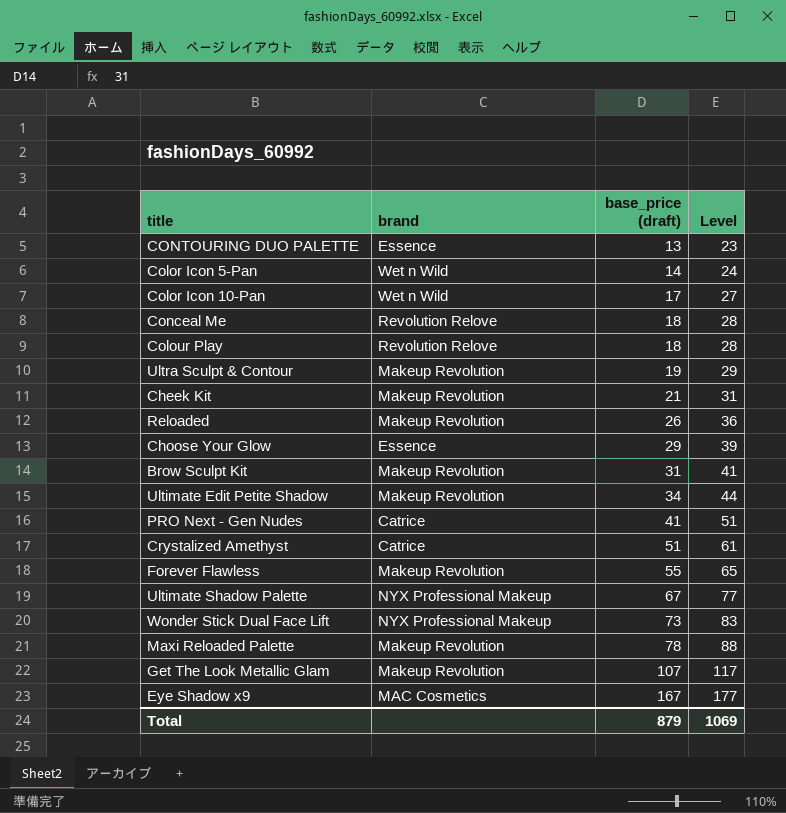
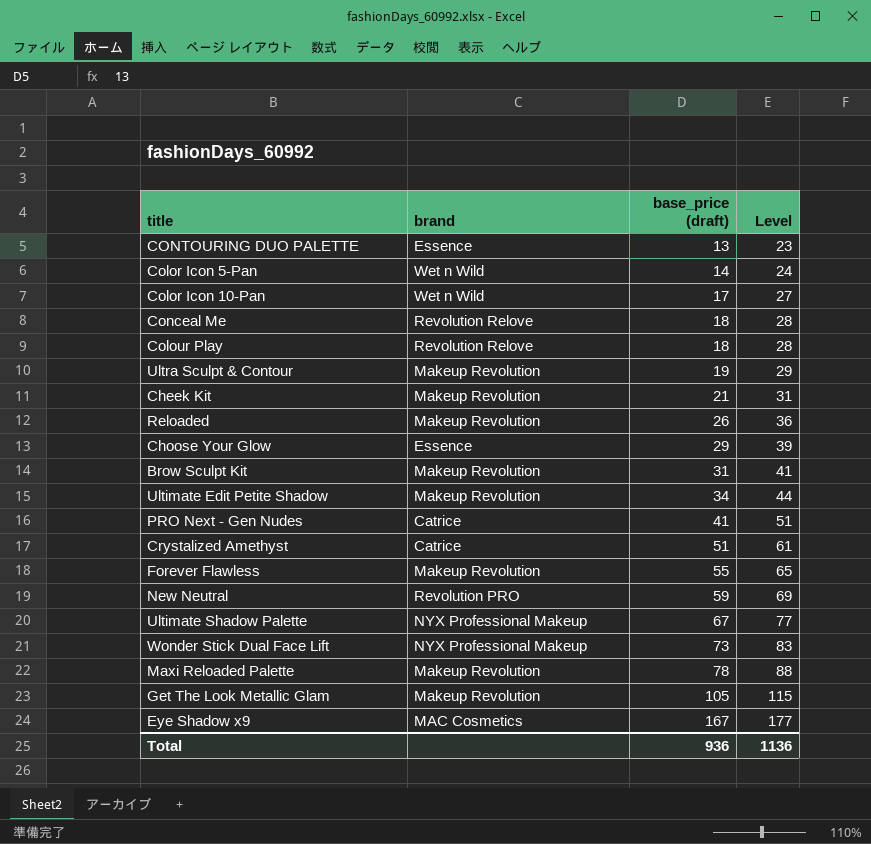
row New Neutral: none -> Revolution PRO | 59 | 69
Get The Look Metallic Glam | base_price (draft): 107 -> 105
Get The Look Metallic Glam | Level: 117 -> 115
Total | base_price (draft): 879 -> 936
Total | Level: 1069 -> 1136

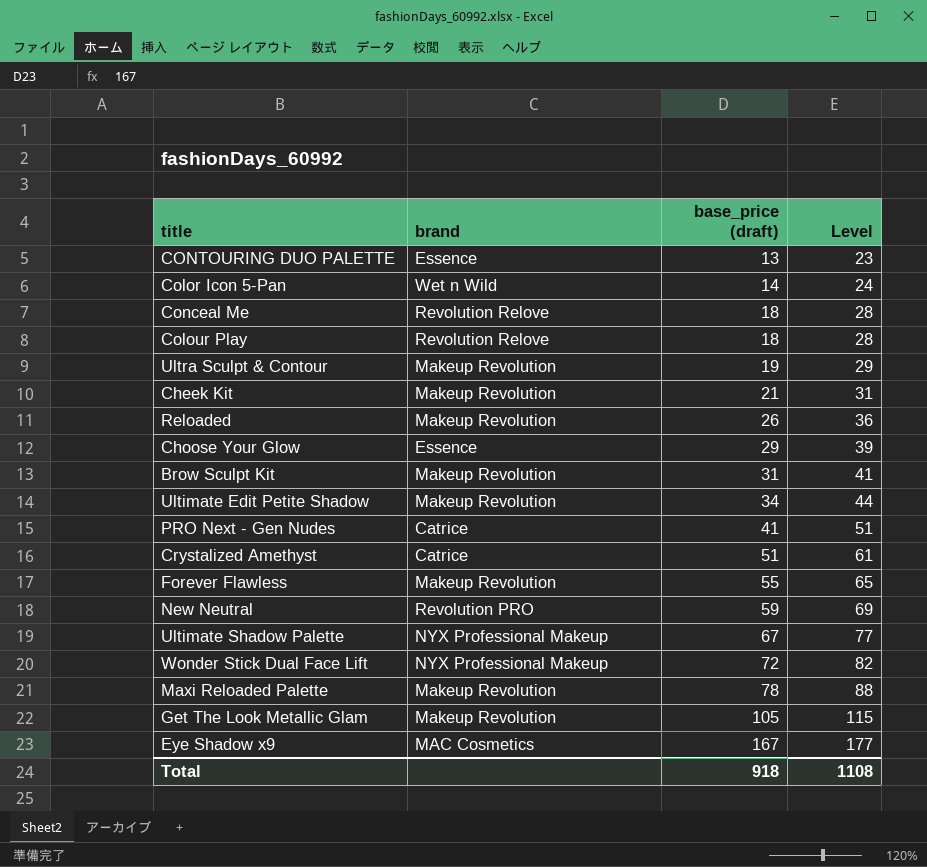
row Color Icon 10-Pan: Wet n Wild | 17 | 27 -> none
Wonder Stick Dual Face Lift | base_price (draft): 73 -> 72
Wonder Stick Dual Face Lift | Level: 83 -> 82
Total | base_price (draft): 936 -> 918
Total | Level: 1136 -> 1108

